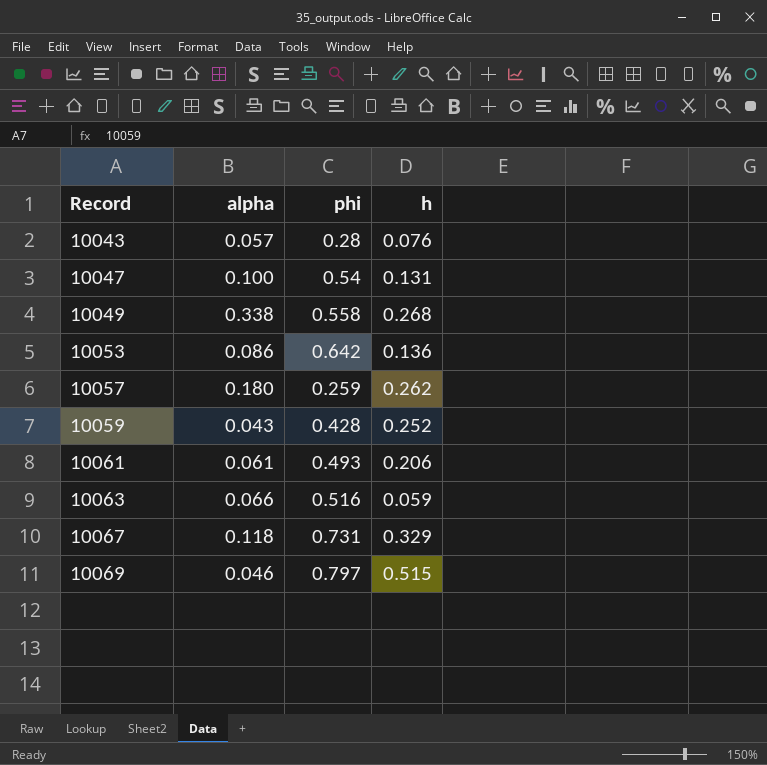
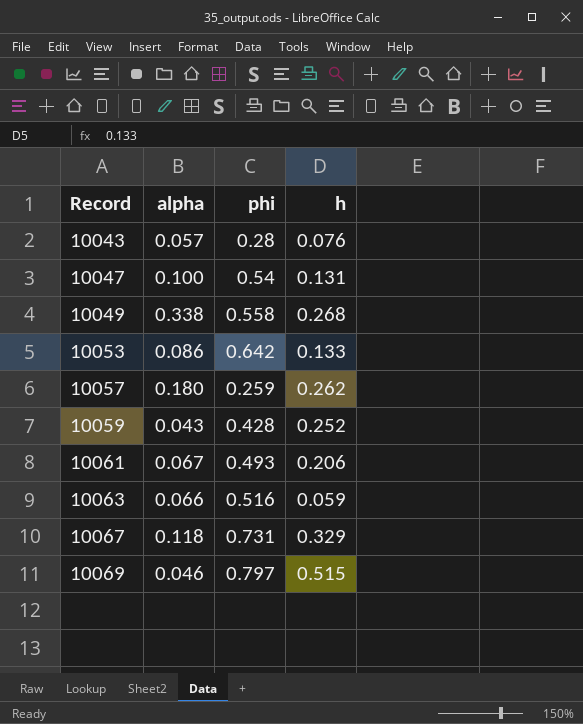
10053 | h: 0.136 -> 0.133
10061 | alpha: 0.061 -> 0.067

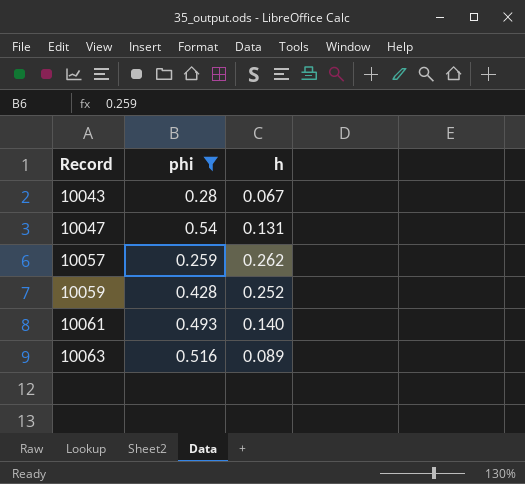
filter: none -> phi <= 0.54
column alpha | position: 2 -> none
10043 | h: 0.076 -> 0.067
10061 | h: 0.206 -> 0.140
10063 | h: 0.059 -> 0.089

